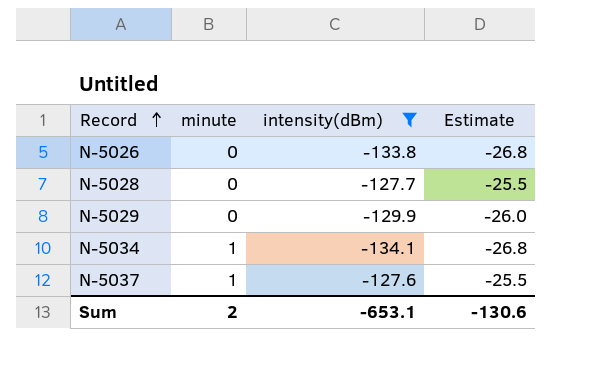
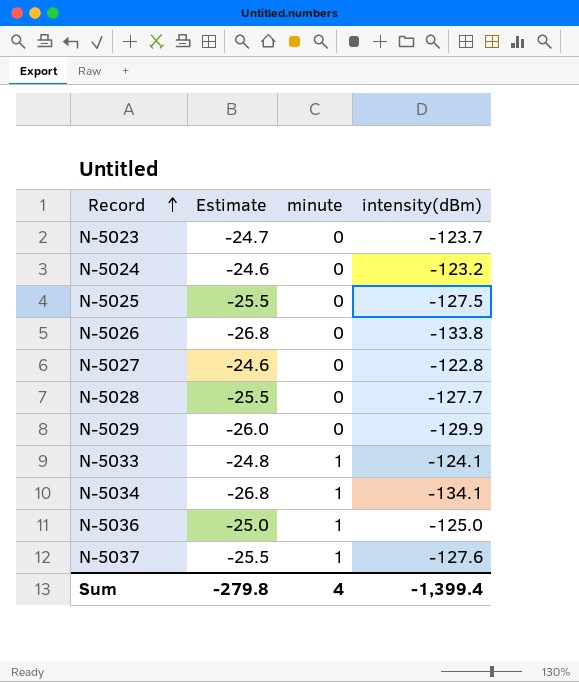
filter: intensity(dBm) <= -127.6 -> none
column Estimate | position: 4 -> 2
Sum | Estimate: -130.6 -> -279.8
Sum | minute: 2 -> 4
Sum | intensity(dBm): -653.1 -> -1,399.4

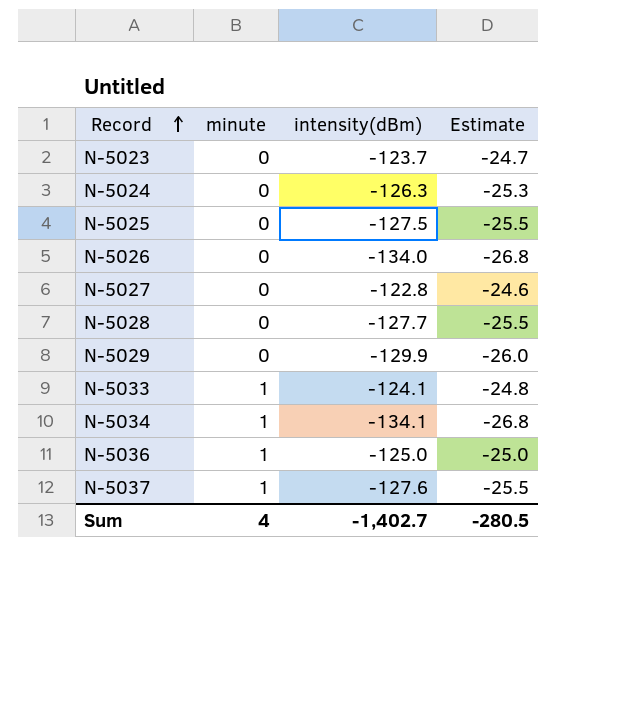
column Estimate | position: 2 -> 4
N-5024 | intensity(dBm): -123.2 -> -126.3
N-5024 | Estimate: -24.6 -> -25.3
N-5026 | intensity(dBm): -133.8 -> -134.0
Sum | intensity(dBm): -1,399.4 -> -1,402.7
Sum | Estimate: -279.8 -> -280.5

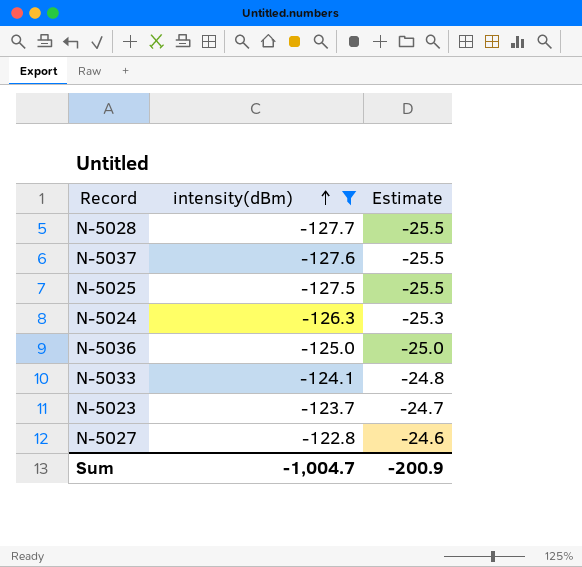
filter: none -> intensity(dBm) >= -127.7
row order: Record ascending -> intensity(dBm) ascending
column minute | position: 2 -> none
Sum | intensity(dBm): -1,402.7 -> -1,004.7
Sum | Estimate: -280.5 -> -200.9

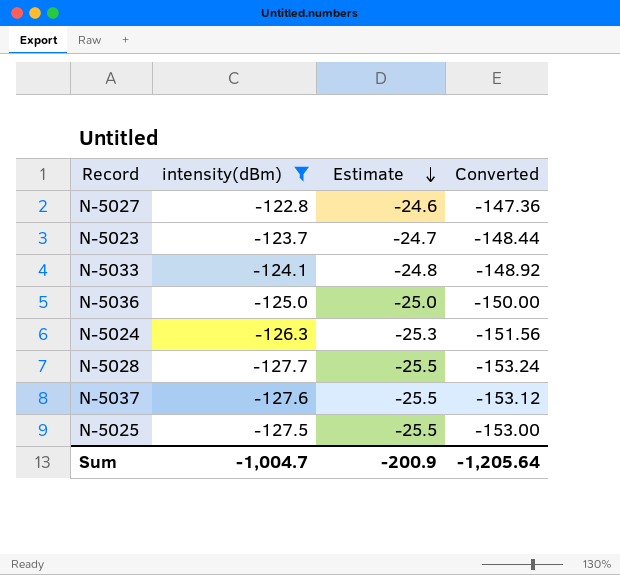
row order: intensity(dBm) ascending -> Estimate descending
column Converted | formula: none -> [intensity(dBm)] * 1.2

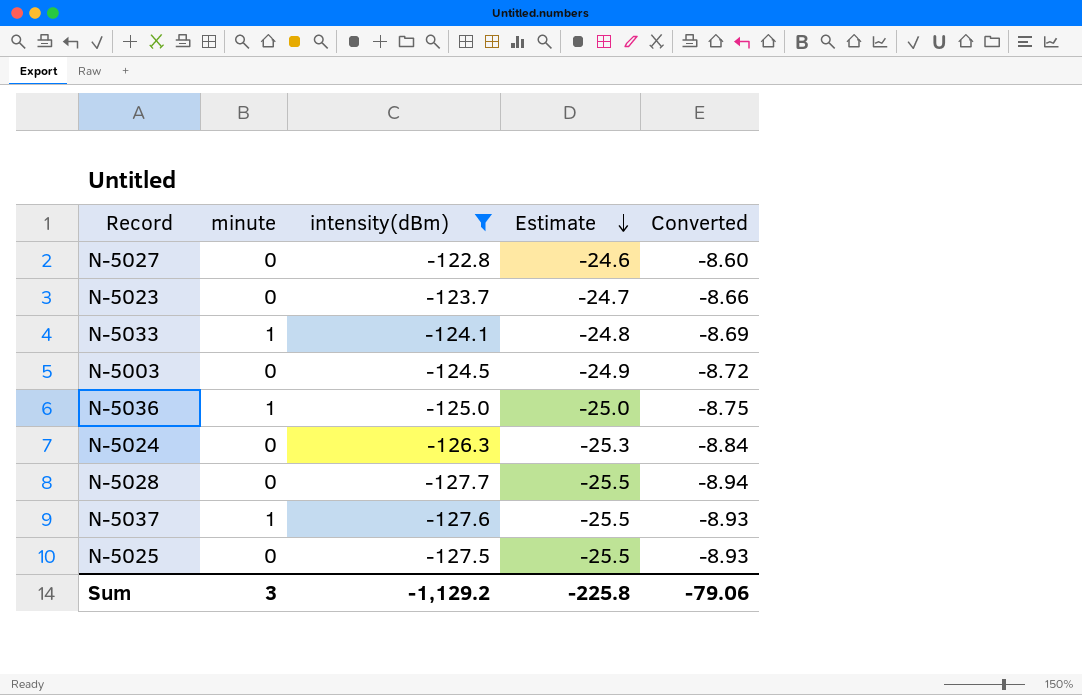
column minute | position: none -> 2
column Converted | formula: [intensity(dBm)] * 1.2 -> [intensity(dBm)] * 0.07
row N-5003: none -> 0 | -124.5 | -24.9 | -8.72
Sum | intensity(dBm): -1,004.7 -> -1,129.2
Sum | Estimate: -200.9 -> -225.8
Sum | Converted: -1,205.64 -> -79.06

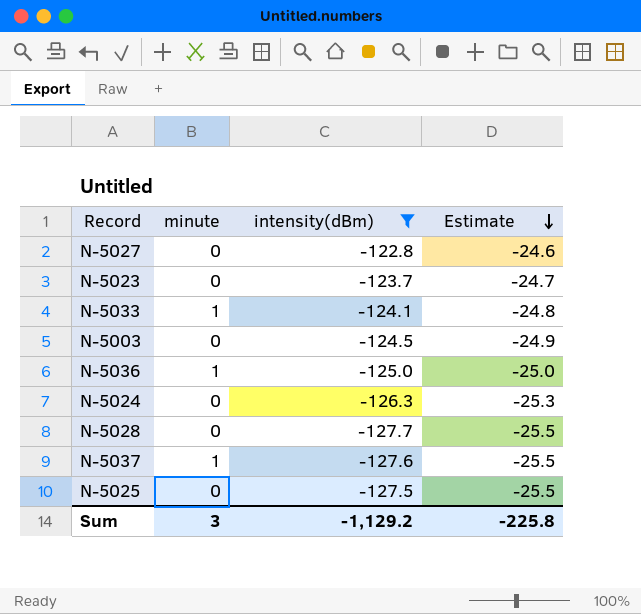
column Converted | formula: [intensity(dBm)] * 0.07 -> none

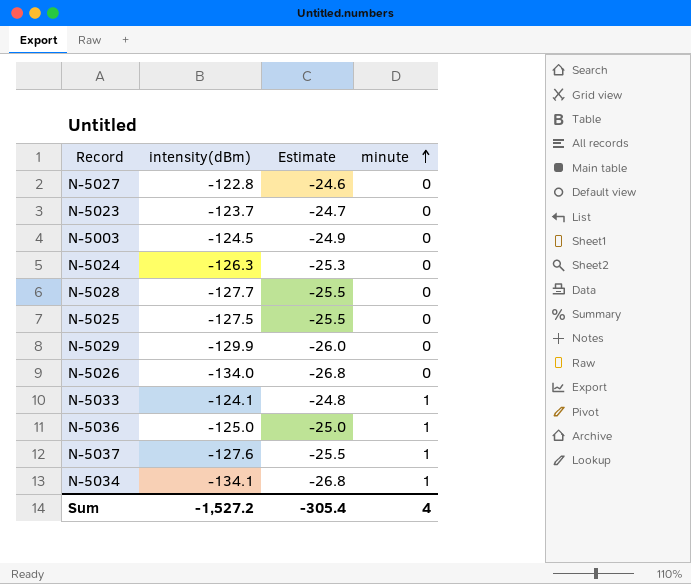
filter: intensity(dBm) >= -127.7 -> none
row order: Estimate descending -> minute ascending
column minute | position: 2 -> 4
Sum | intensity(dBm): -1,129.2 -> -1,527.2
Sum | Estimate: -225.8 -> -305.4
Sum | minute: 3 -> 4

